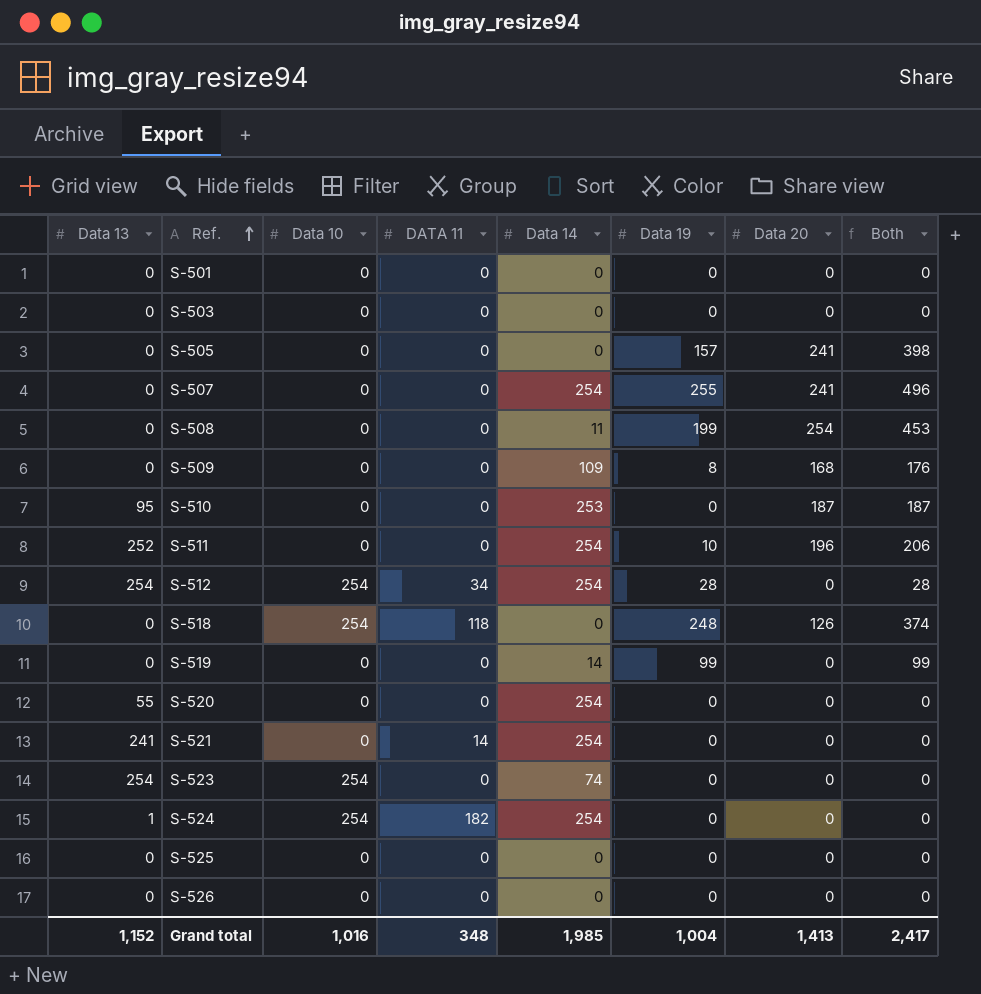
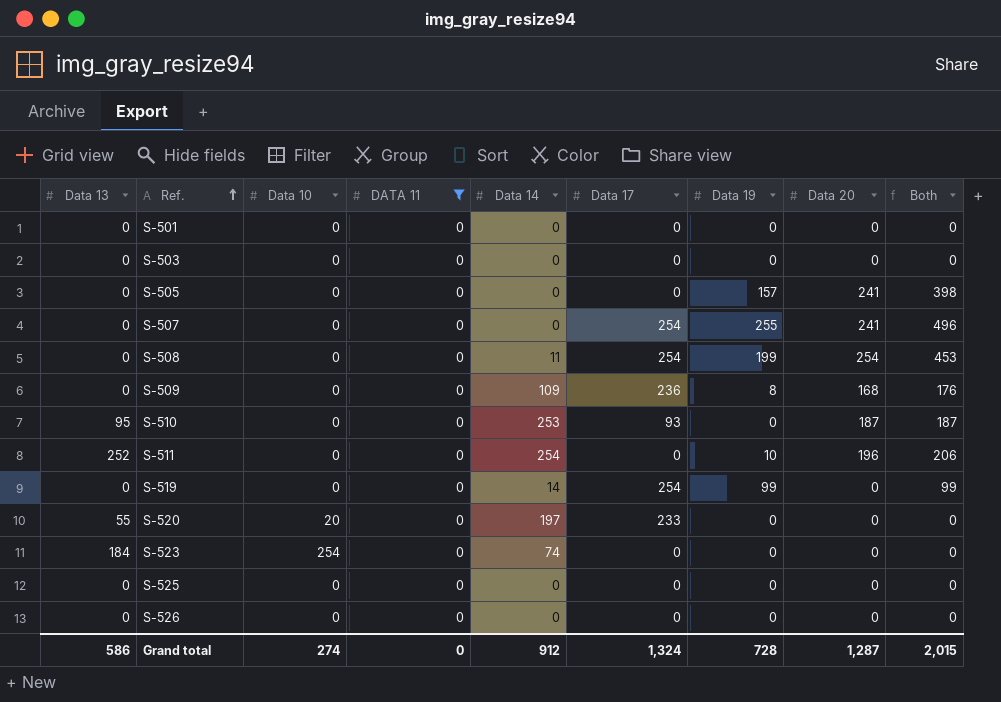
filter: none -> DATA 11 = 0
column Data 17 | position: none -> 6
S-507 | Data 14: 254 -> 0
S-520 | Data 10: 0 -> 20
S-520 | Data 14: 254 -> 197
S-523 | Data 13: 254 -> 184
Grand total | Data 13: 1,152 -> 586
Grand total | Data 10: 1,016 -> 274
Grand total | DATA 11: 348 -> 0
Grand total | Data 14: 1,985 -> 912
Grand total | Data 19: 1,004 -> 728
Grand total | Data 20: 1,413 -> 1,287
Grand total | Both: 2,417 -> 2,015

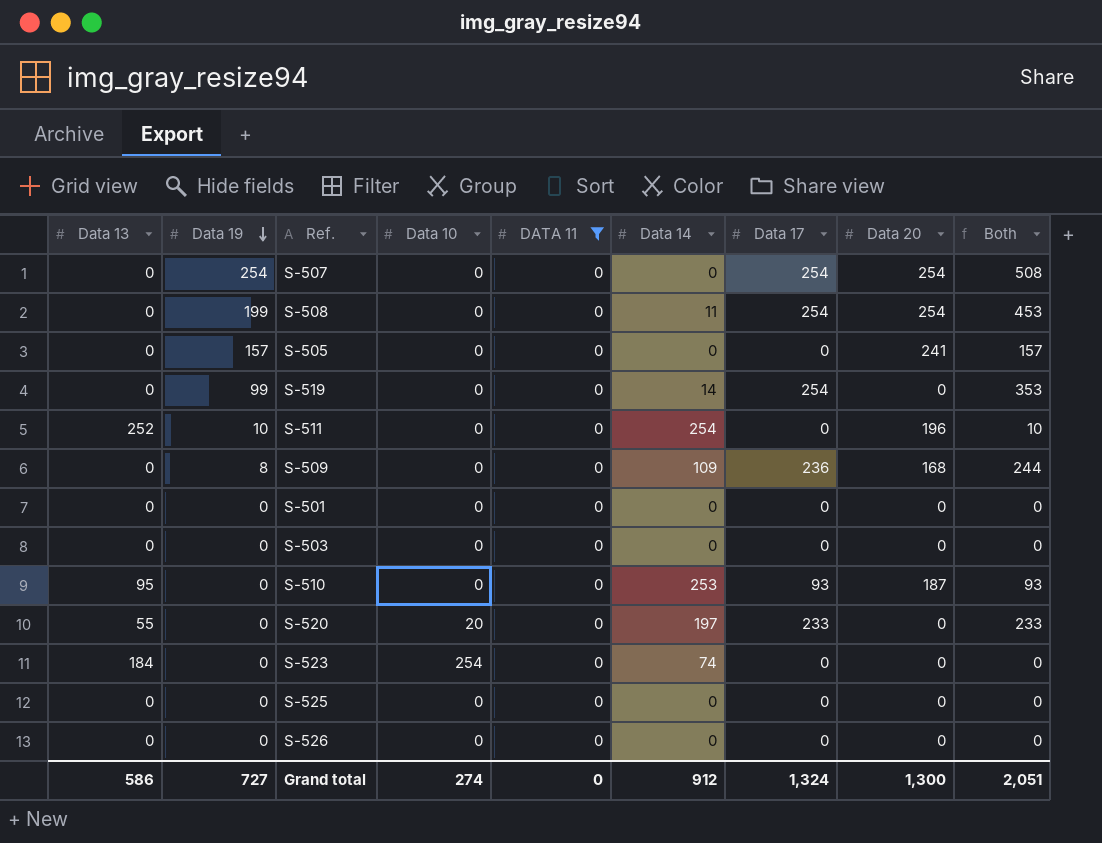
row order: Ref. ascending -> Data 19 descending
column Data 19 | position: 7 -> 2
column Both | formula: [Data 19] + [Data 20] -> [Data 19] + [Data 17]
S-507 | Data 19: 255 -> 254
S-507 | Data 20: 241 -> 254
Grand total | Data 19: 728 -> 727
Grand total | Data 20: 1,287 -> 1,300
Grand total | Both: 2,015 -> 2,051

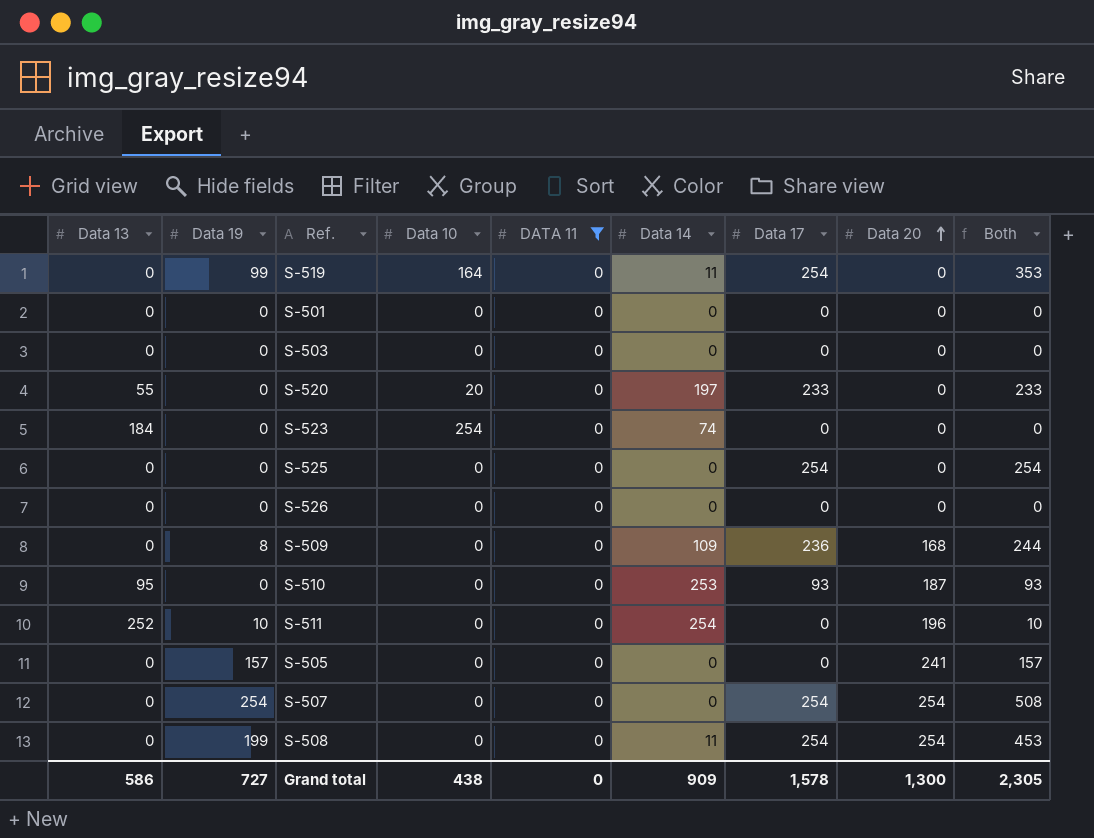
row order: Data 19 descending -> Data 20 ascending
S-519 | Data 10: 0 -> 164
S-519 | Data 14: 14 -> 11
S-525 | Data 17: 0 -> 254
S-525 | Both: 0 -> 254
Grand total | Data 10: 274 -> 438
Grand total | Data 14: 912 -> 909
Grand total | Data 17: 1,324 -> 1,578
Grand total | Both: 2,051 -> 2,305

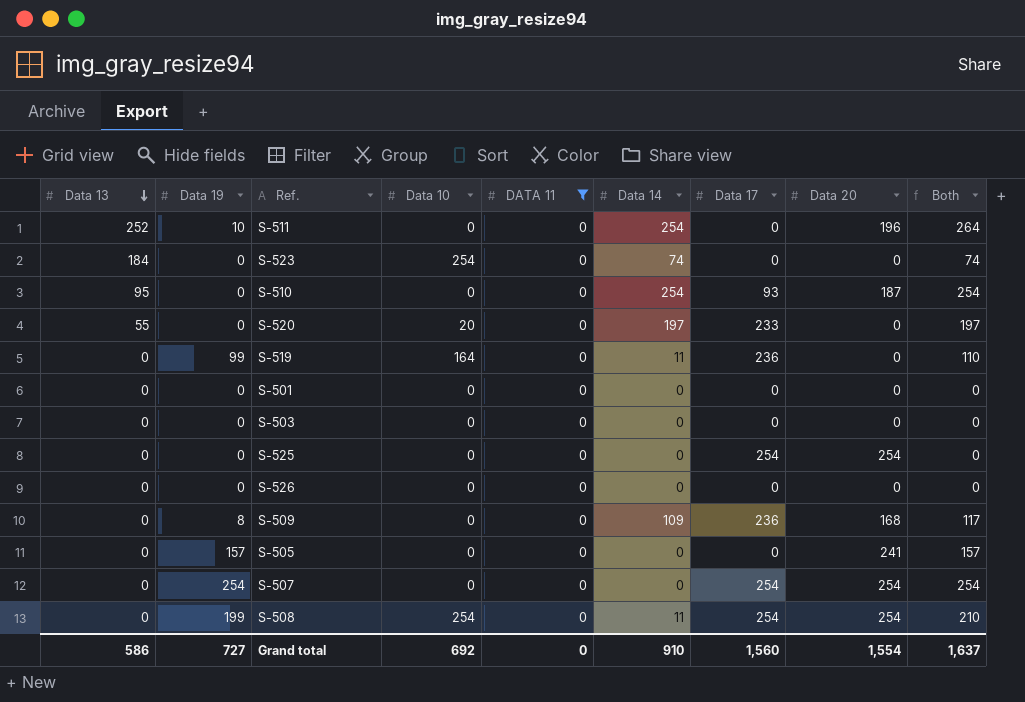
row order: Data 20 ascending -> Data 13 descending
column Both | formula: [Data 19] + [Data 17] -> [Data 19] + [Data 14]
S-510 | Data 14: 253 -> 254
S-519 | Data 17: 254 -> 236
S-525 | Data 20: 0 -> 254
S-508 | Data 10: 0 -> 254
Grand total | Data 10: 438 -> 692
Grand total | Data 14: 909 -> 910
Grand total | Data 17: 1,578 -> 1,560
Grand total | Data 20: 1,300 -> 1,554
Grand total | Both: 2,305 -> 1,637

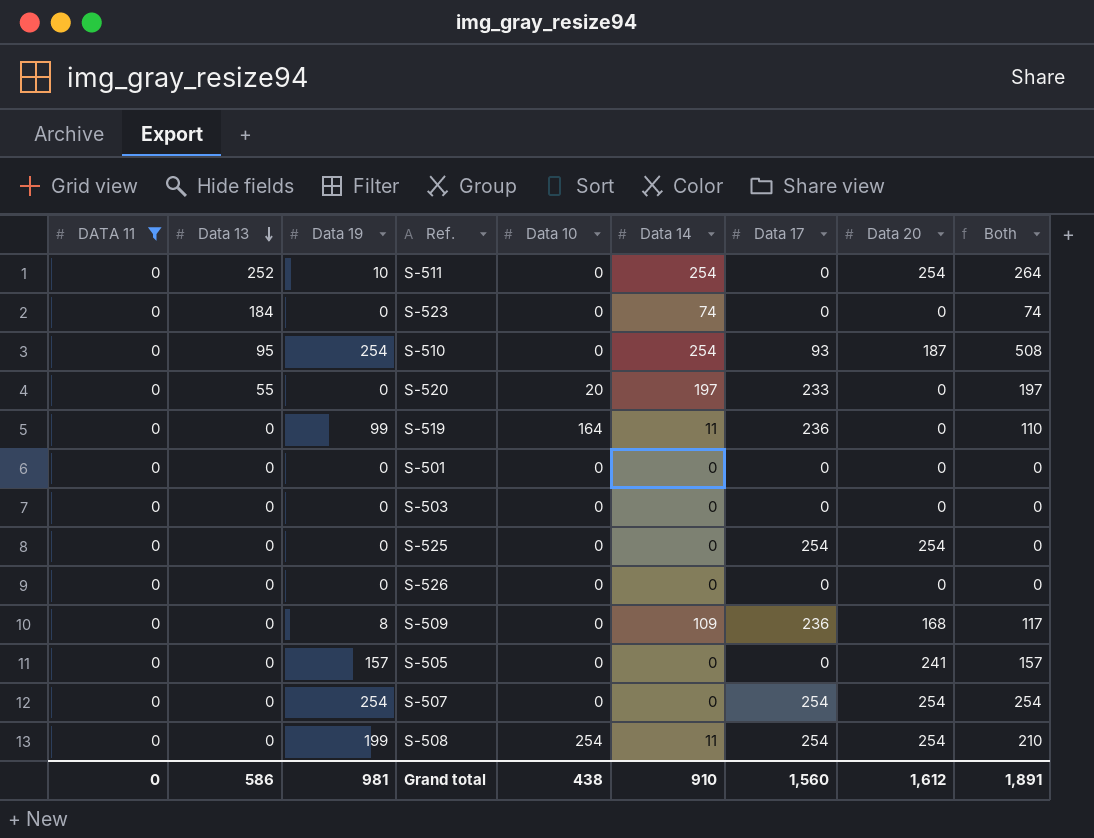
column DATA 11 | position: 5 -> 1
S-511 | Data 20: 196 -> 254
S-523 | Data 10: 254 -> 0
S-510 | Data 19: 0 -> 254
S-510 | Both: 254 -> 508
Grand total | Data 19: 727 -> 981
Grand total | Data 10: 692 -> 438
Grand total | Data 20: 1,554 -> 1,612
Grand total | Both: 1,637 -> 1,891

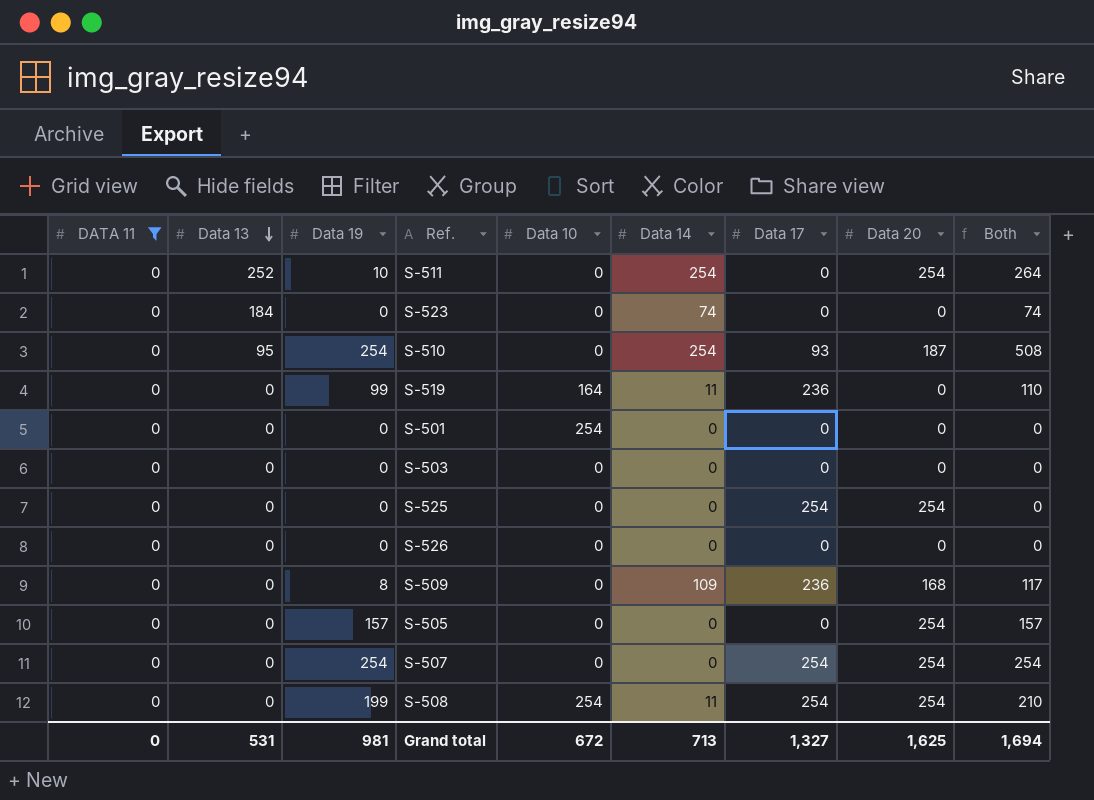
row S-520: 0 | 55 | 0 | 20 | 197 | 233 | 0 | 197 -> none
S-501 | Data 10: 0 -> 254
S-505 | Data 20: 241 -> 254
Grand total | Data 13: 586 -> 531
Grand total | Data 10: 438 -> 672
Grand total | Data 14: 910 -> 713
Grand total | Data 17: 1,560 -> 1,327
Grand total | Data 20: 1,612 -> 1,625
Grand total | Both: 1,891 -> 1,694

